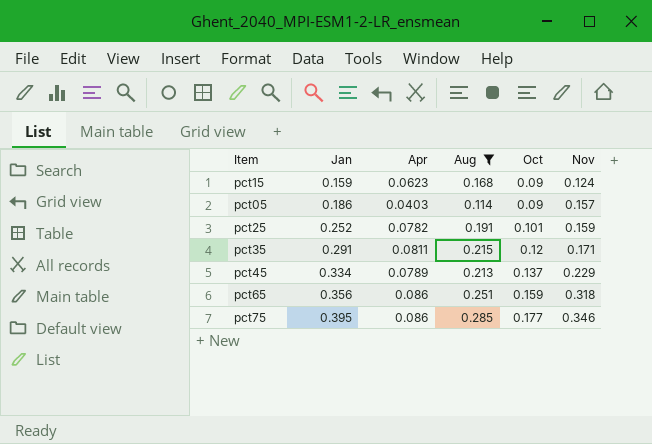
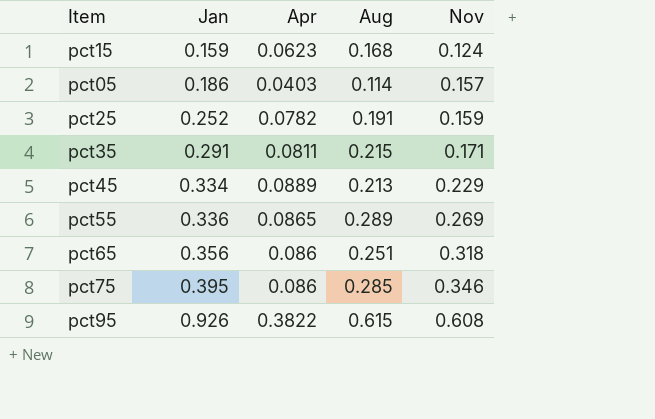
filter: Aug <= 0.285 -> none
column Oct | position: 5 -> none
pct45 | Apr: 0.0789 -> 0.0889

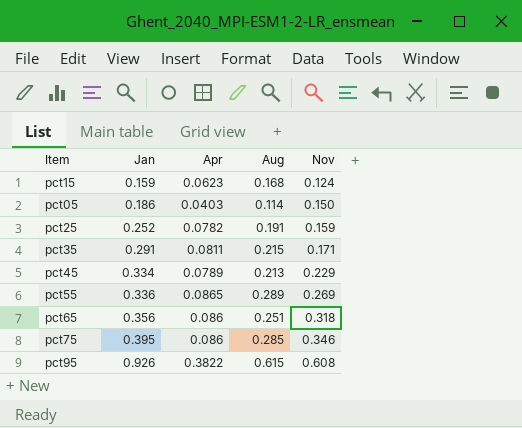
pct05 | Nov: 0.157 -> 0.150
pct45 | Apr: 0.0889 -> 0.0789

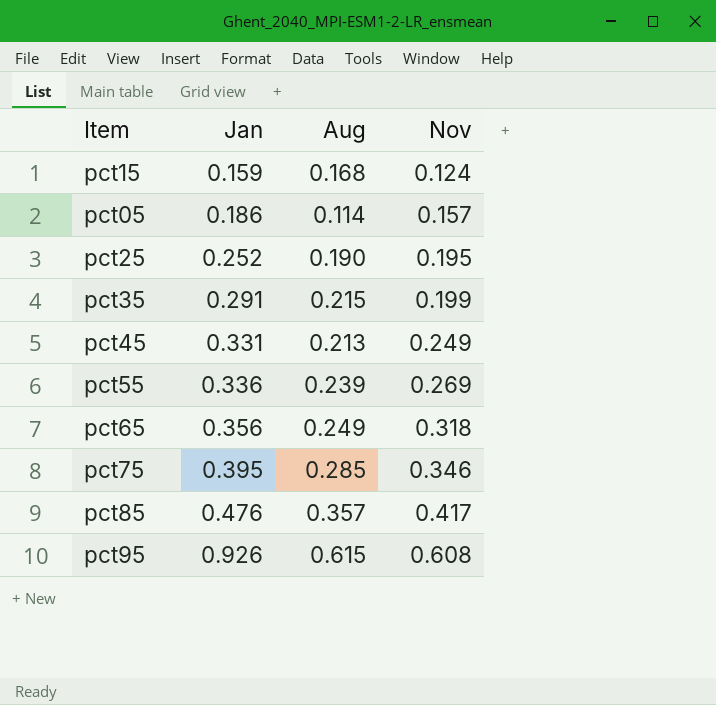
column Apr | position: 3 -> none
pct05 | Nov: 0.150 -> 0.157
pct25 | Aug: 0.191 -> 0.190
pct25 | Nov: 0.159 -> 0.195
pct35 | Nov: 0.171 -> 0.199
pct45 | Jan: 0.334 -> 0.331
pct45 | Nov: 0.229 -> 0.249
pct55 | Aug: 0.289 -> 0.239
pct65 | Aug: 0.251 -> 0.249
row pct85: none -> 0.476 | 0.357 | 0.417

